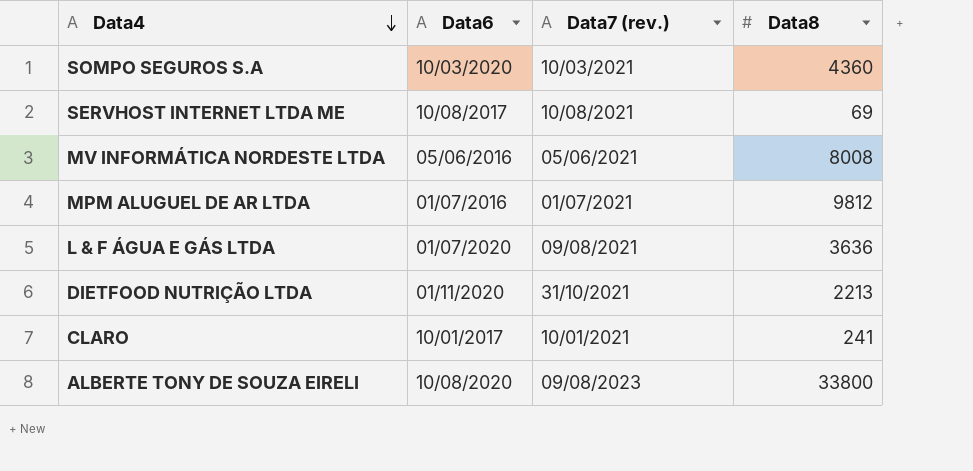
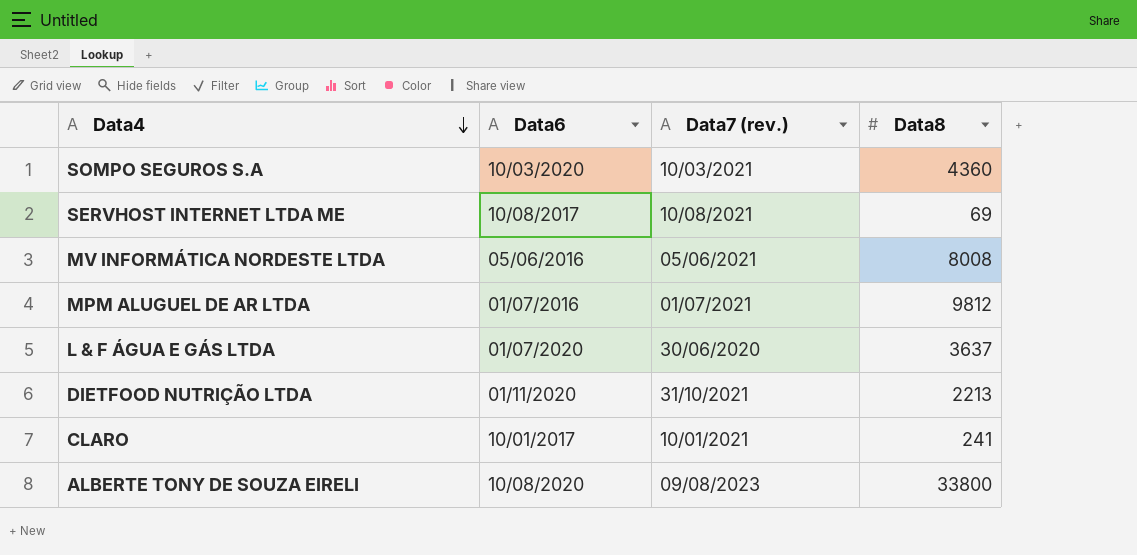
L & F ÁGUA E GÁS LTDA | Data7 (rev.): 09/08/2021 -> 30/06/2020
L & F ÁGUA E GÁS LTDA | Data8: 3636 -> 3637

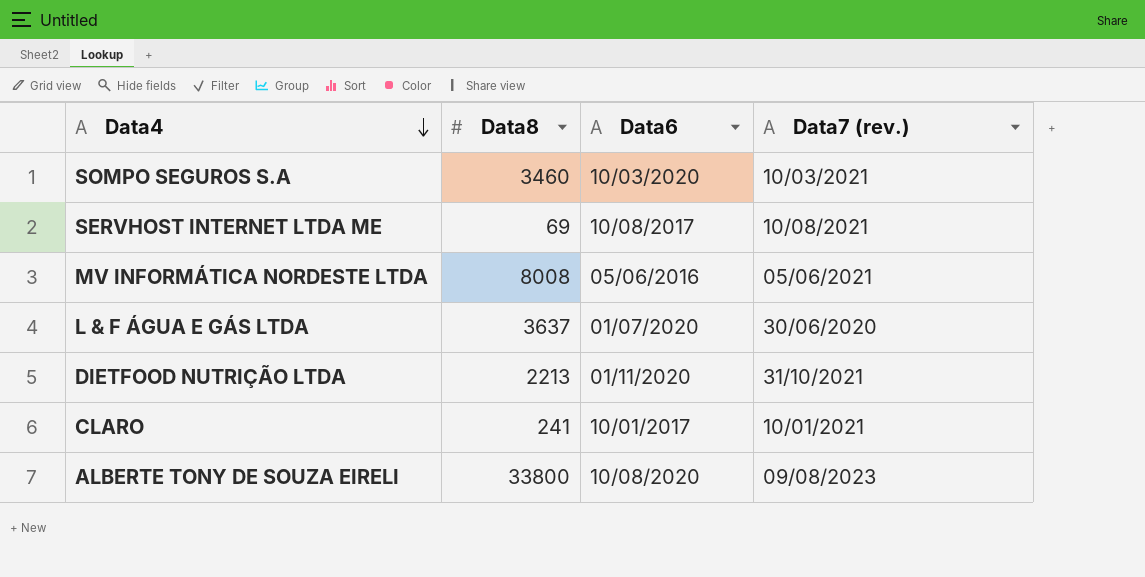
column Data8 | position: 4 -> 2
row MPM ALUGUEL DE AR LTDA: 01/07/2016 | 01/07/2021 | 9812 -> none
SOMPO SEGUROS S.A | Data8: 4360 -> 3460

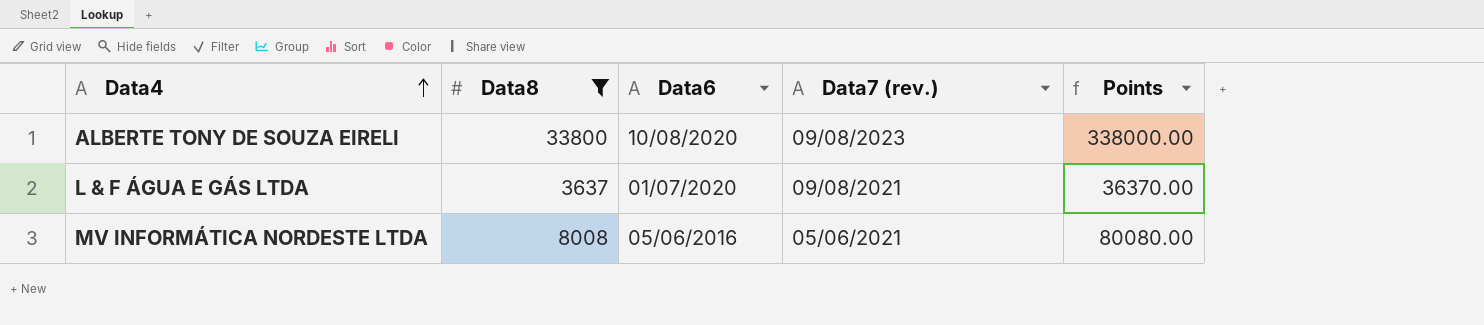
filter: none -> Data8 >= 3637
row order: Data4 descending -> Data4 ascending
column Points | formula: none -> [Data8] * 10
L & F ÁGUA E GÁS LTDA | Data7 (rev.): 30/06/2020 -> 09/08/2021

